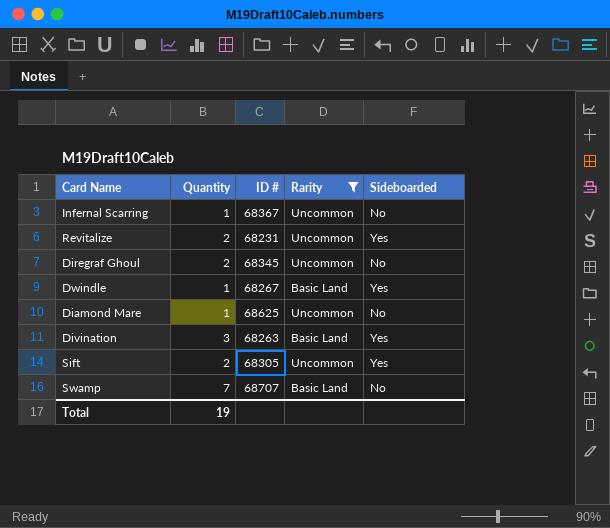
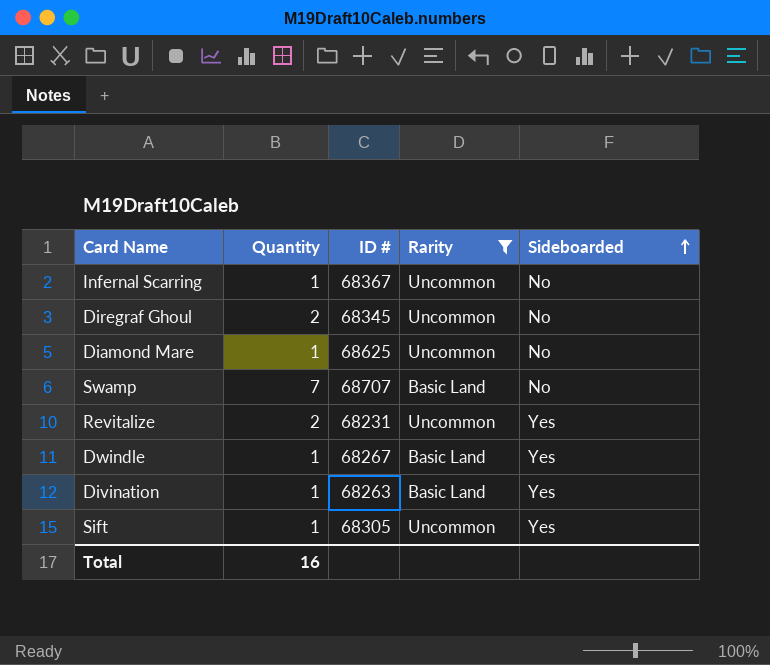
row order: none -> Sideboarded ascending
Divination | Quantity: 3 -> 1
Sift | Quantity: 2 -> 1
Total | Quantity: 19 -> 16

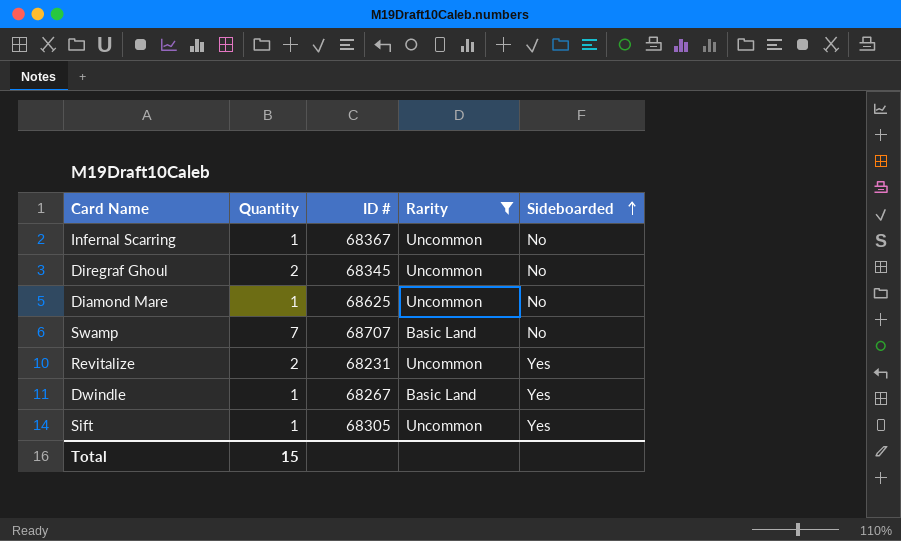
row Divination: 1 | 68263 | Basic Land | Yes -> none
Total | Quantity: 16 -> 15

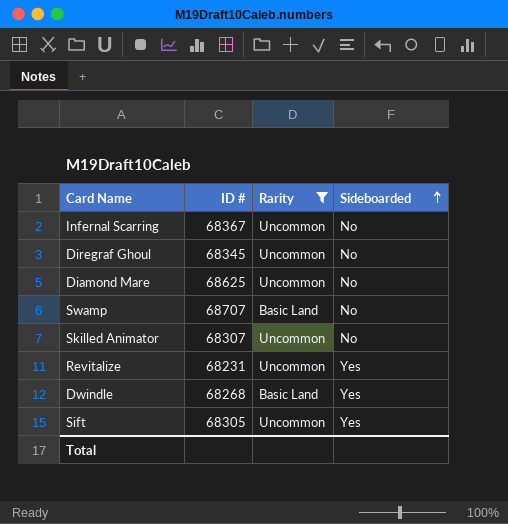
column Quantity | position: 2 -> none
row Skilled Animator: none -> 68307 | Uncommon | No
Dwindle | ID #: 68267 -> 68268

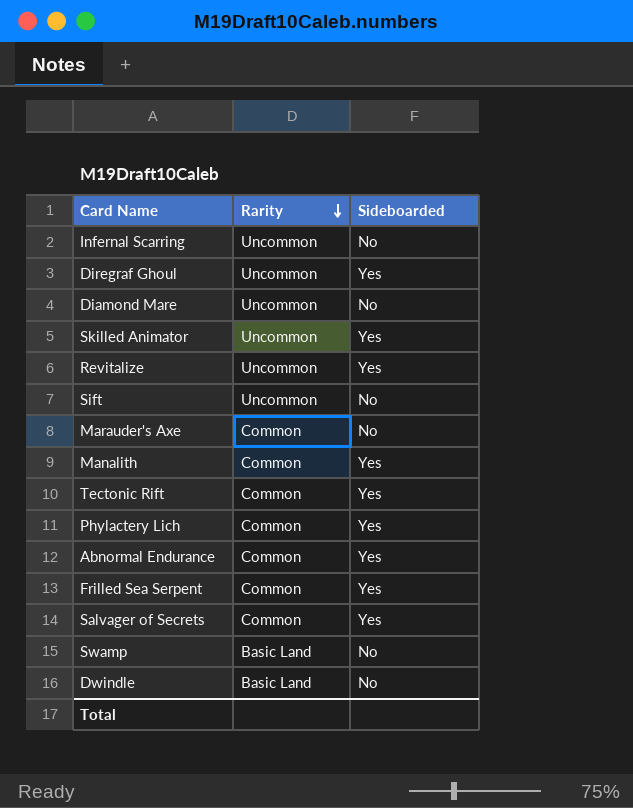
filter: Rarity != Common -> none
row order: Sideboarded ascending -> Rarity descending
column ID # | position: 2 -> none
Diregraf Ghoul | Sideboarded: No -> Yes
Skilled Animator | Sideboarded: No -> Yes
Sift | Sideboarded: Yes -> No
Dwindle | Sideboarded: Yes -> No

